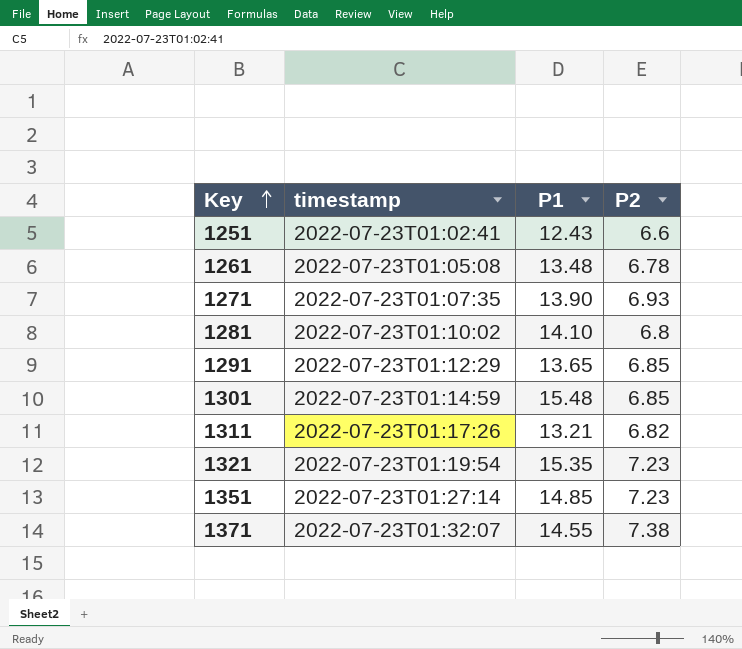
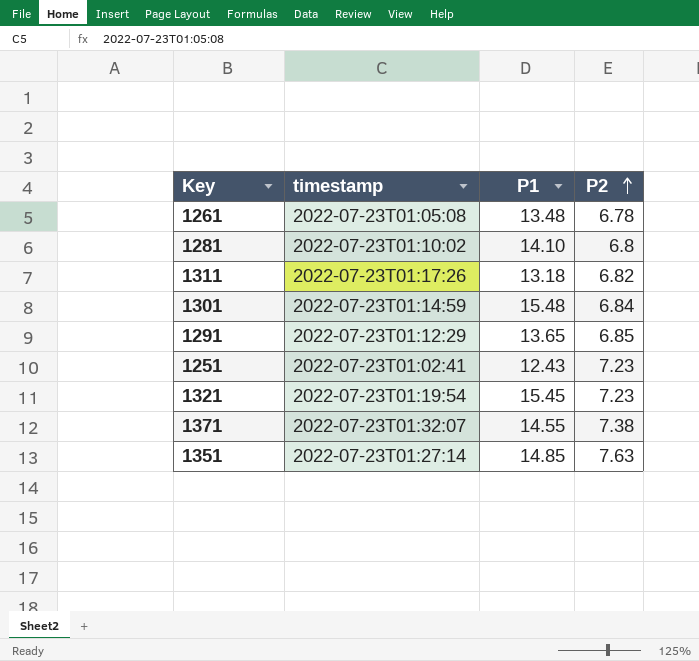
row order: Key ascending -> P2 ascending
row 1271: 2022-07-23T01:07:35 | 13.90 | 6.93 -> none
1311 | P1: 13.21 -> 13.18
1301 | P2: 6.85 -> 6.84
1251 | P2: 6.6 -> 7.23
1321 | P1: 15.35 -> 15.45
1351 | P2: 7.23 -> 7.63

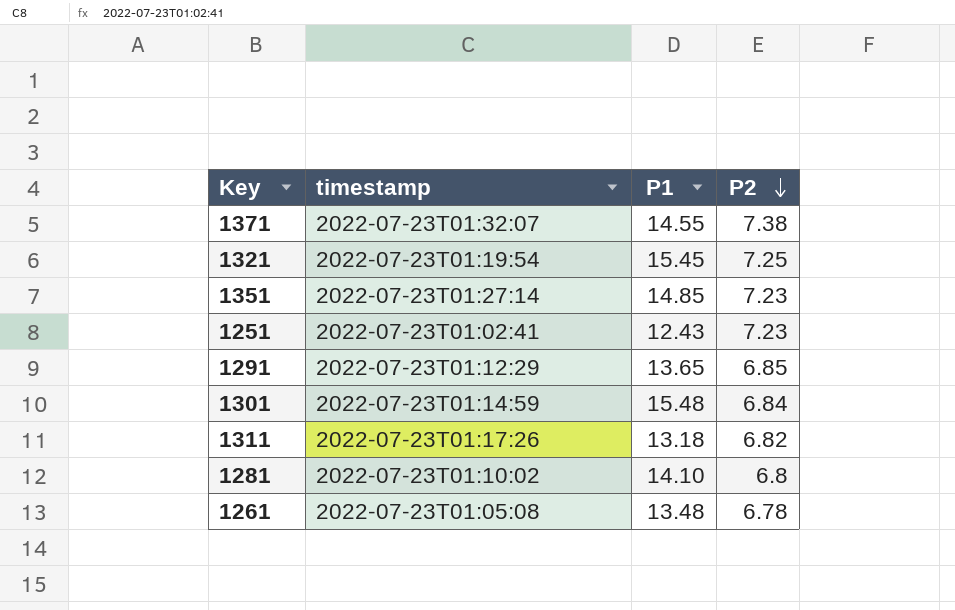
row order: P2 ascending -> P2 descending
1321 | P2: 7.23 -> 7.25
1351 | P2: 7.63 -> 7.23

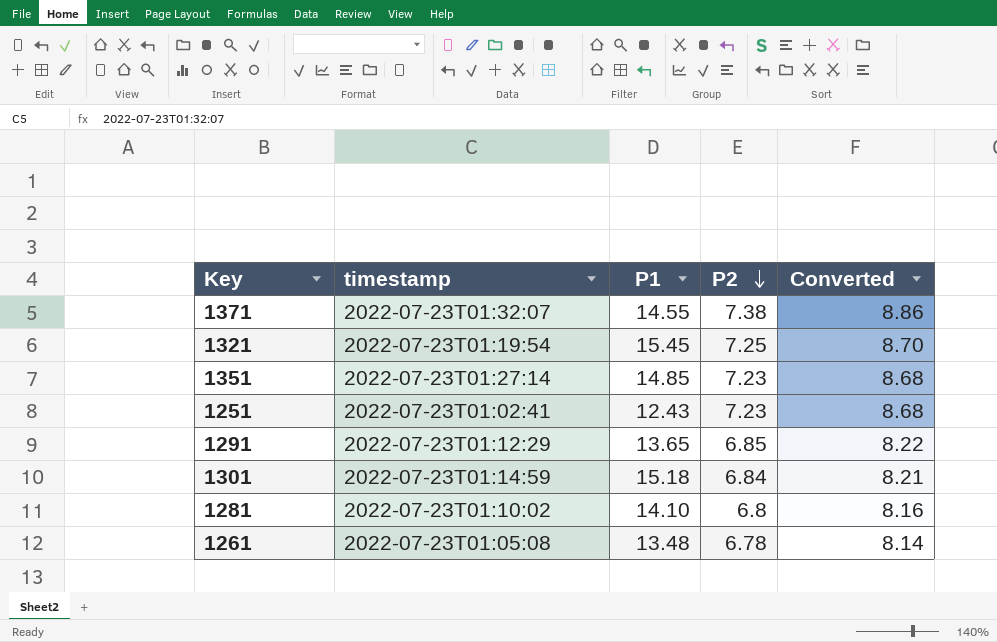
column Converted | formula: none -> [P2] * 1.2
row 1311: 2022-07-23T01:17:26 | 13.18 | 6.82 -> none
1301 | P1: 15.48 -> 15.18

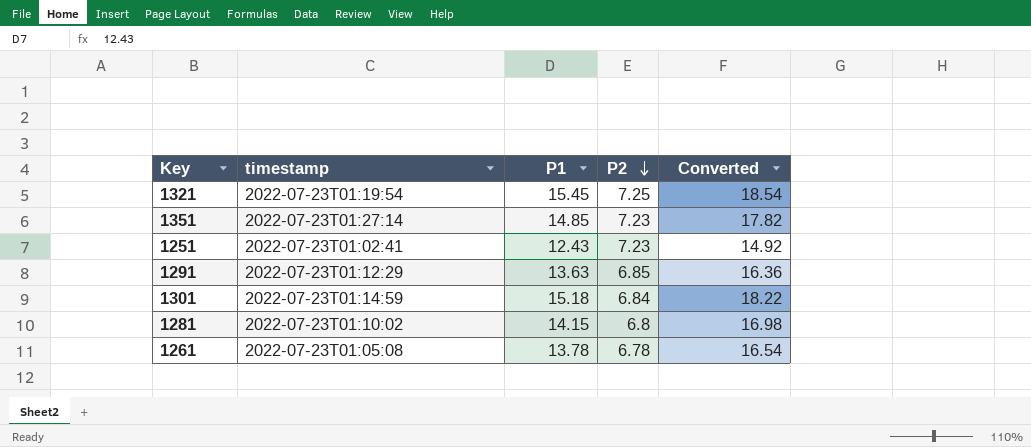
column Converted | formula: [P2] * 1.2 -> [P1] * 1.2
row 1371: 2022-07-23T01:32:07 | 14.55 | 7.38 | 8.86 -> none
1291 | P1: 13.65 -> 13.63
1281 | P1: 14.10 -> 14.15
1261 | P1: 13.48 -> 13.78

